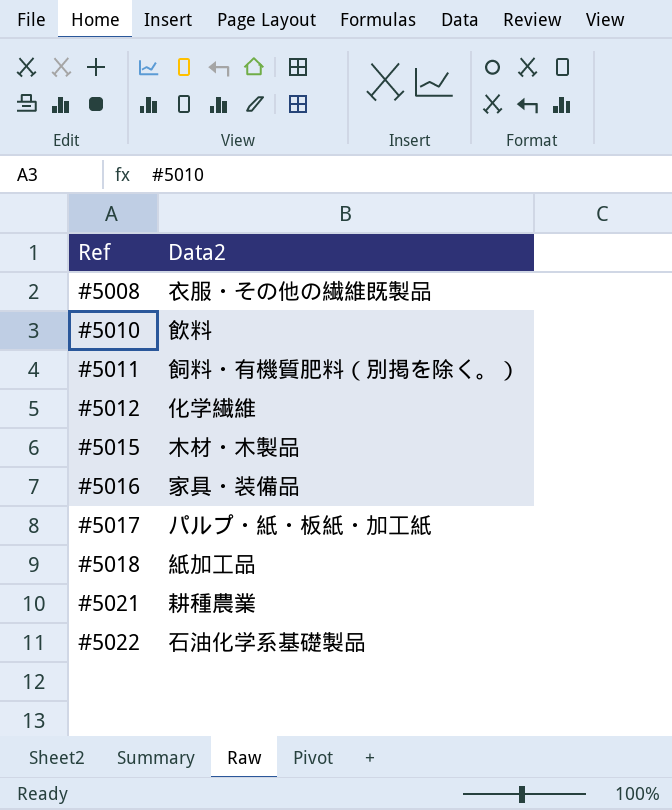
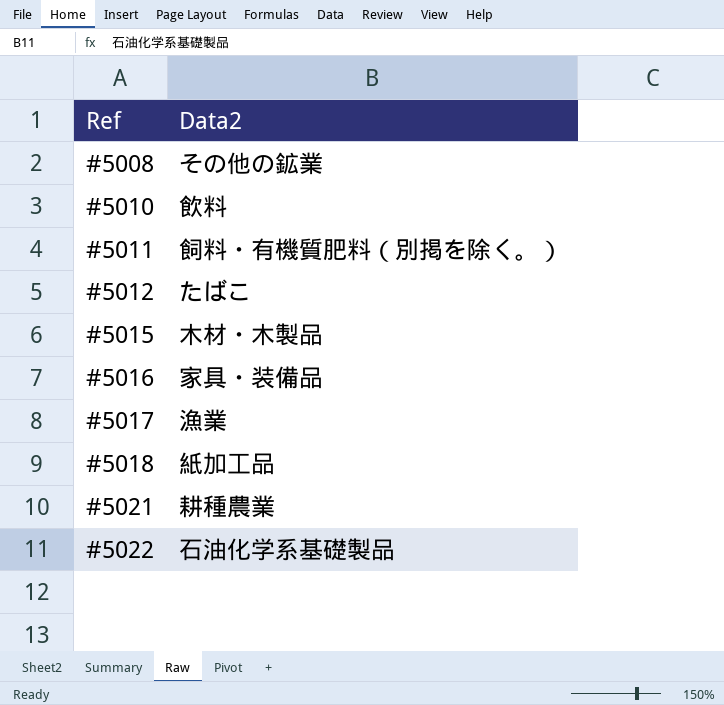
#5008 | Data2: 衣服・その他の繊維既製品 -> その他の鉱業
#5012 | Data2: 化学繊維 -> たばこ
#5017 | Data2: パルプ・紙・板紙・加工紙 -> 漁業

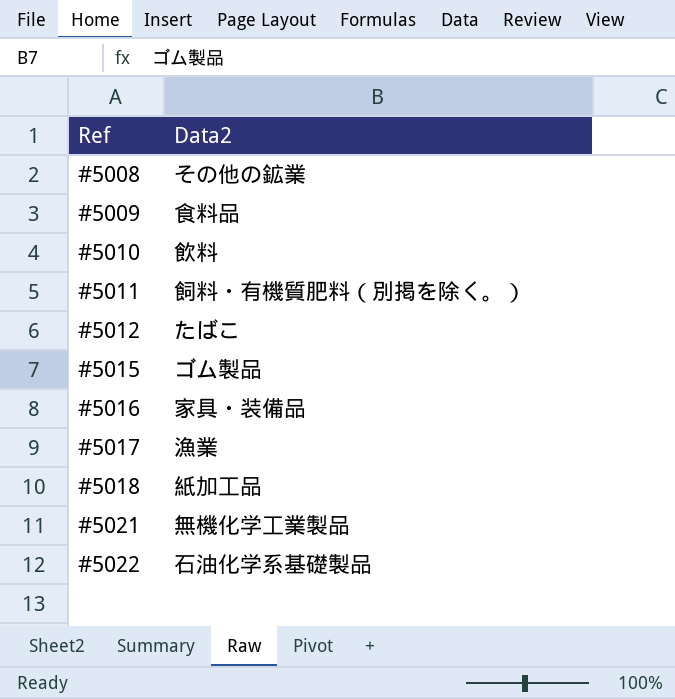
row #5009: none -> 食料品
#5015 | Data2: 木材・木製品 -> ゴム製品
#5021 | Data2: 耕種農業 -> 無機化学工業製品

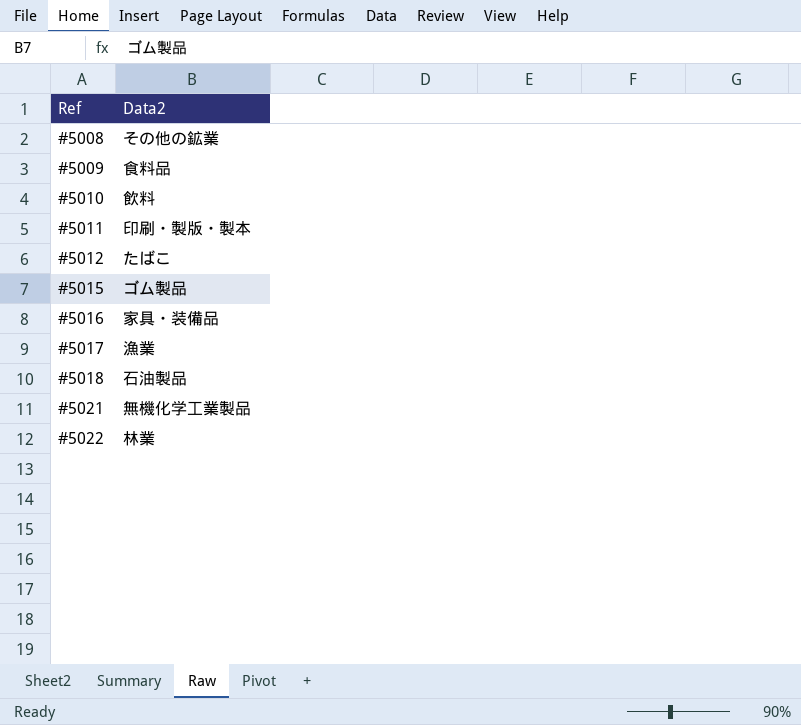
#5011 | Data2: 飼料・有機質肥料（別掲を除く。） -> 印刷・製版・製本
#5018 | Data2: 紙加工品 -> 石油製品
#5022 | Data2: 石油化学系基礎製品 -> 林業

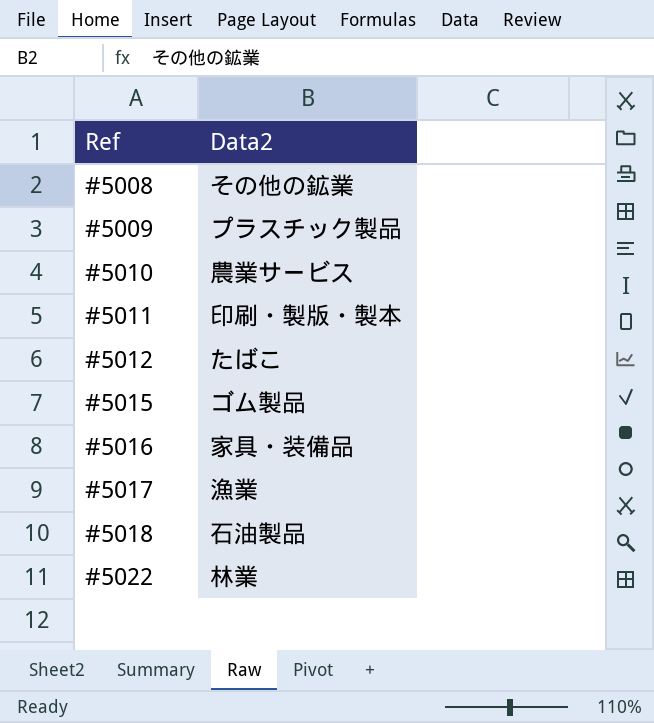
row #5021: 無機化学工業製品 -> none
#5009 | Data2: 食料品 -> プラスチック製品
#5010 | Data2: 飲料 -> 農業サービス

